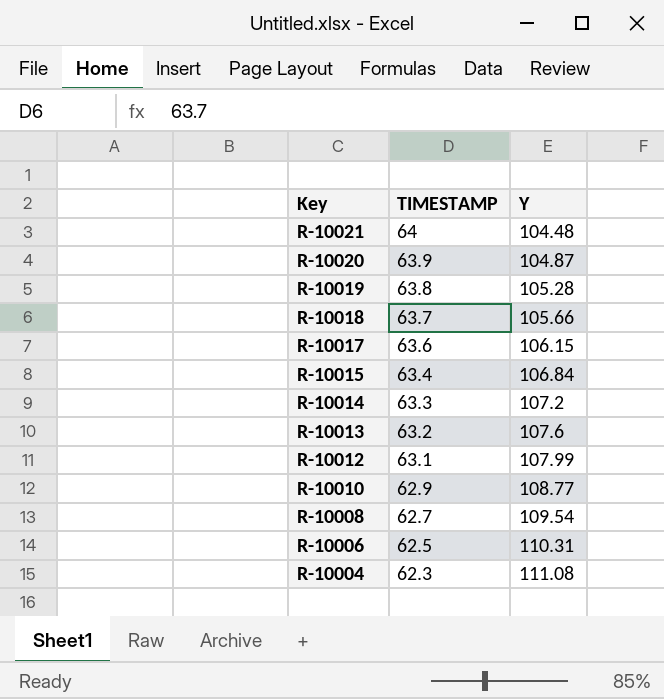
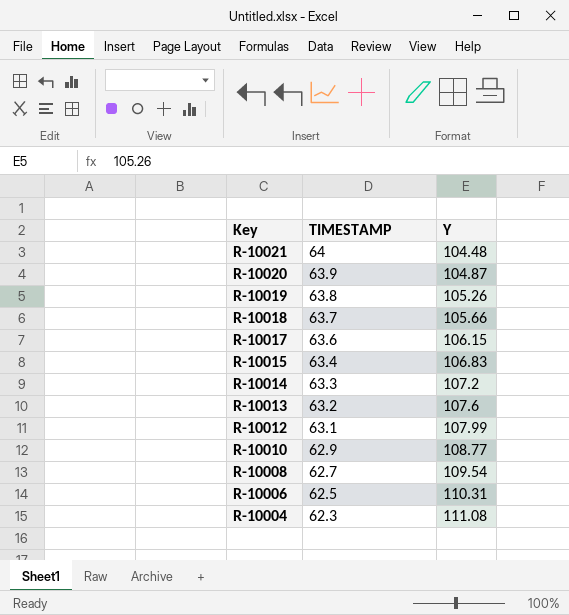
R-10019 | Y: 105.28 -> 105.26
R-10015 | Y: 106.84 -> 106.83

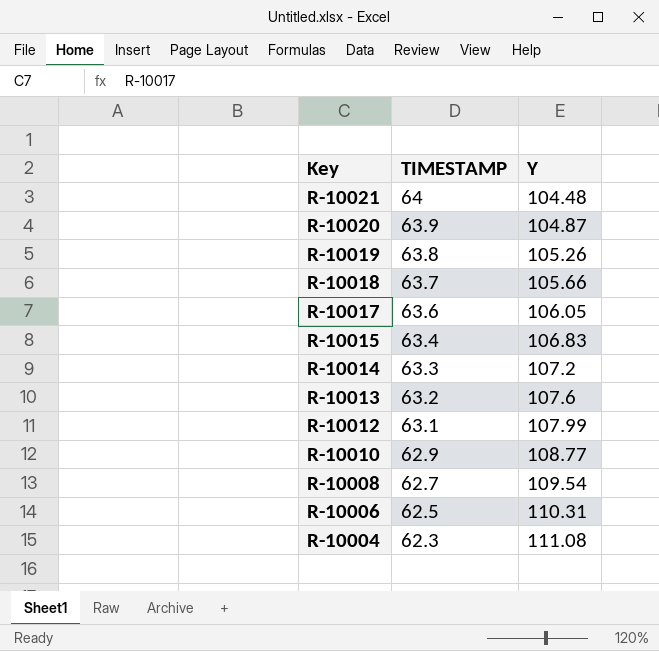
R-10017 | Y: 106.15 -> 106.05

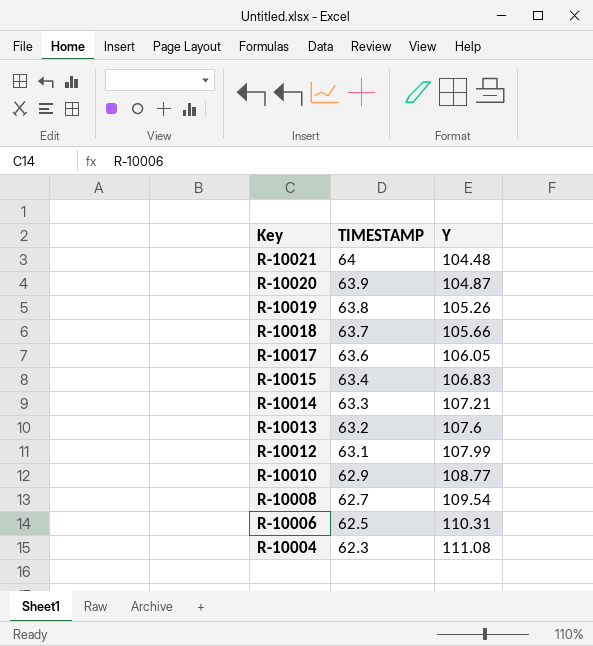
R-10014 | Y: 107.2 -> 107.21

